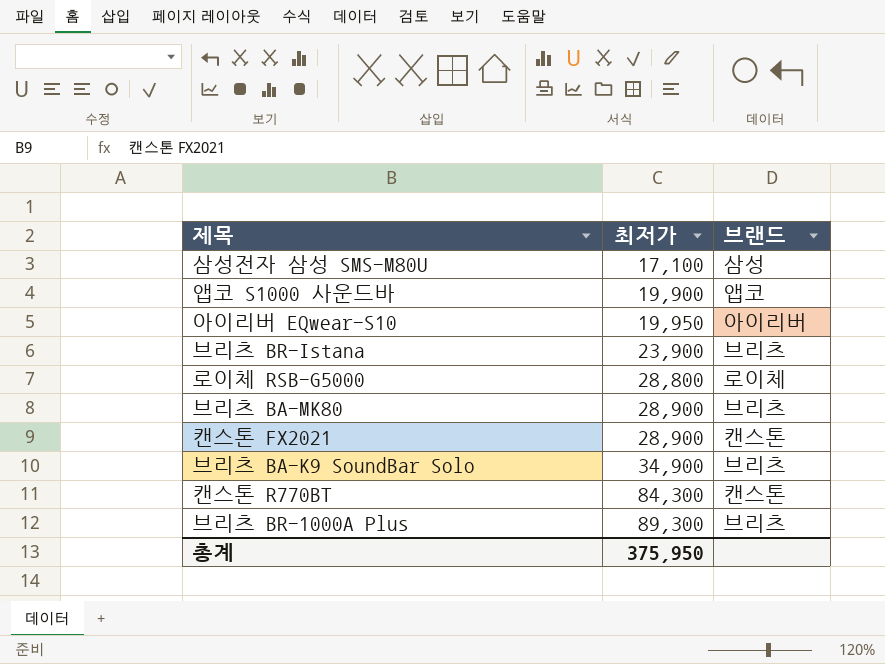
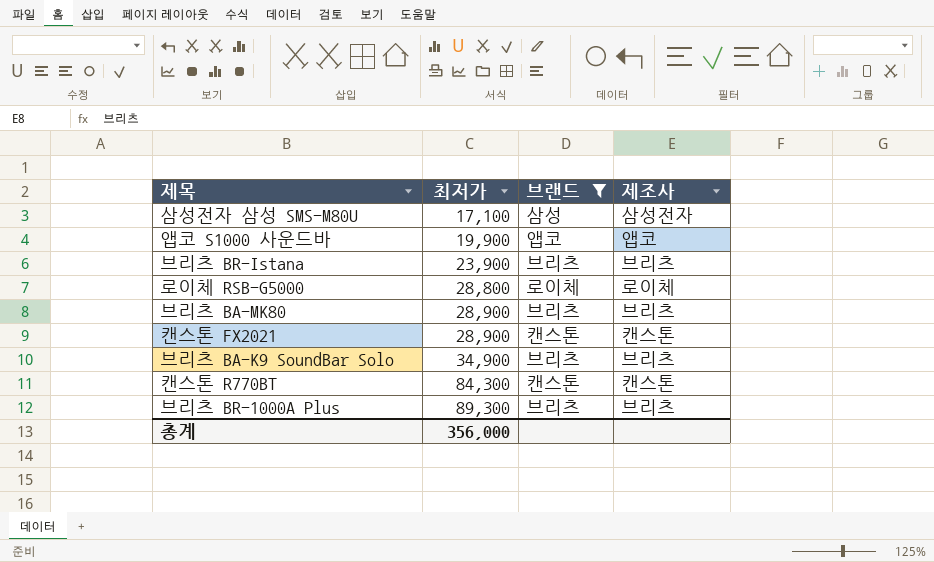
filter: none -> 브랜드 != 아이리버
column 제조사 | position: none -> 4
총계 | 최저가: 375,950 -> 356,000

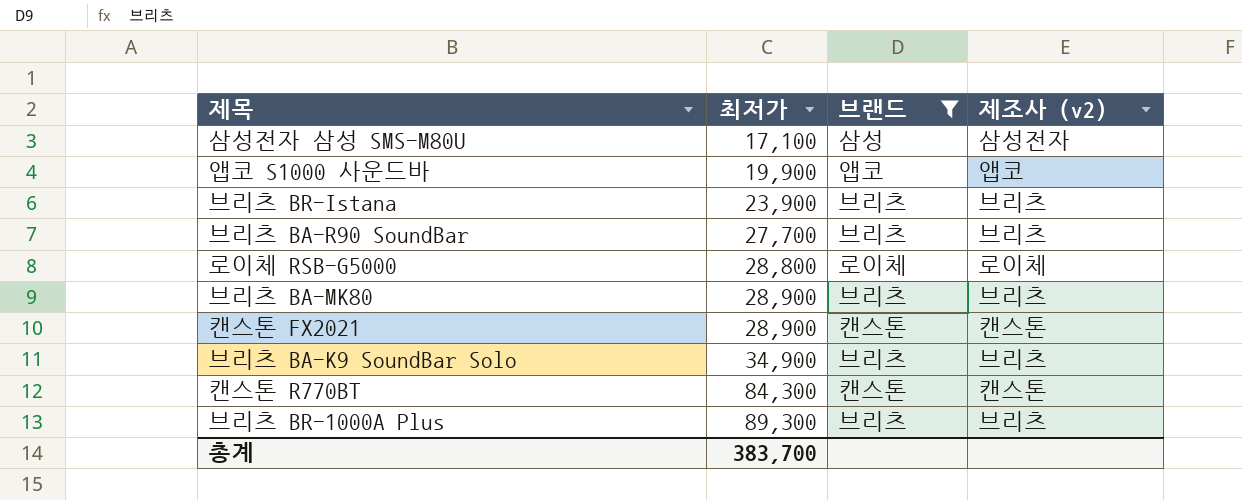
column name: 제조사 -> 제조사 (v2)
row 브리츠 BA-R90 SoundBar: none -> 27,700 | 브리츠 | 브리츠
총계 | 최저가: 356,000 -> 383,700

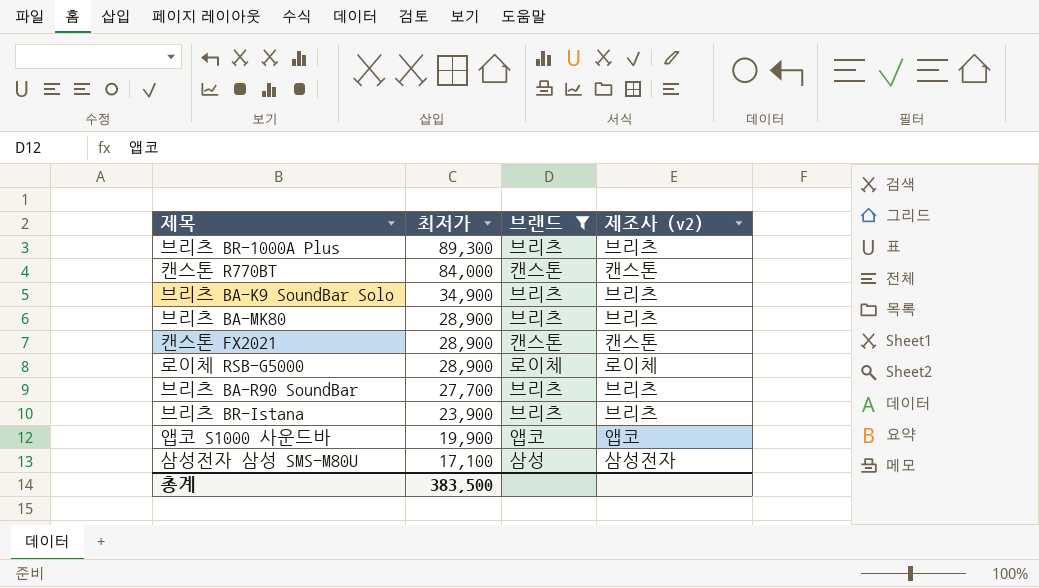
row order: 최저가 ascending -> 최저가 descending
캔스톤 R770BT | 최저가: 84,300 -> 84,000
로이체 RSB-G5000 | 최저가: 28,800 -> 28,900
총계 | 최저가: 383,700 -> 383,500

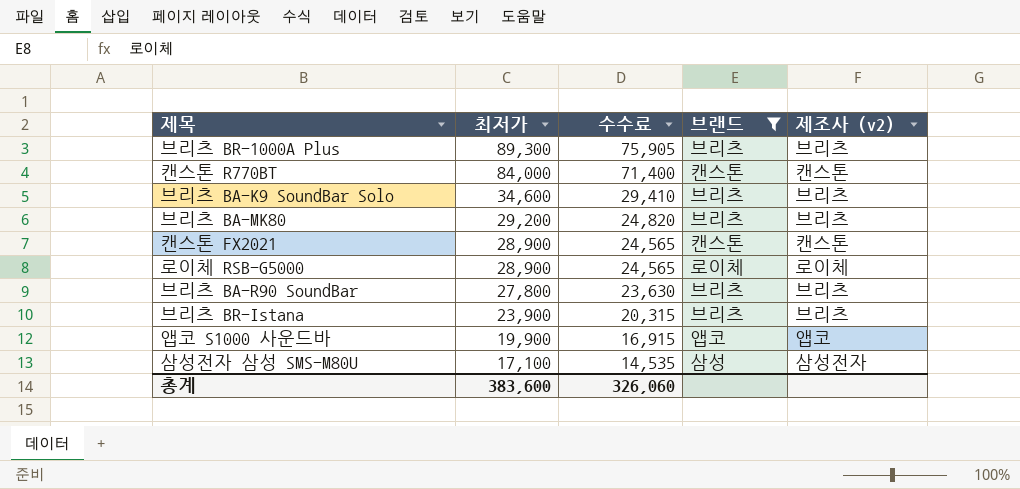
column 수수료 | formula: none -> [최저가] * 0.85
브리츠 BA-K9 SoundBar Solo | 최저가: 34,900 -> 34,600
브리츠 BA-MK80 | 최저가: 28,900 -> 29,200
브리츠 BA-R90 SoundBar | 최저가: 27,700 -> 27,800
총계 | 최저가: 383,500 -> 383,600

